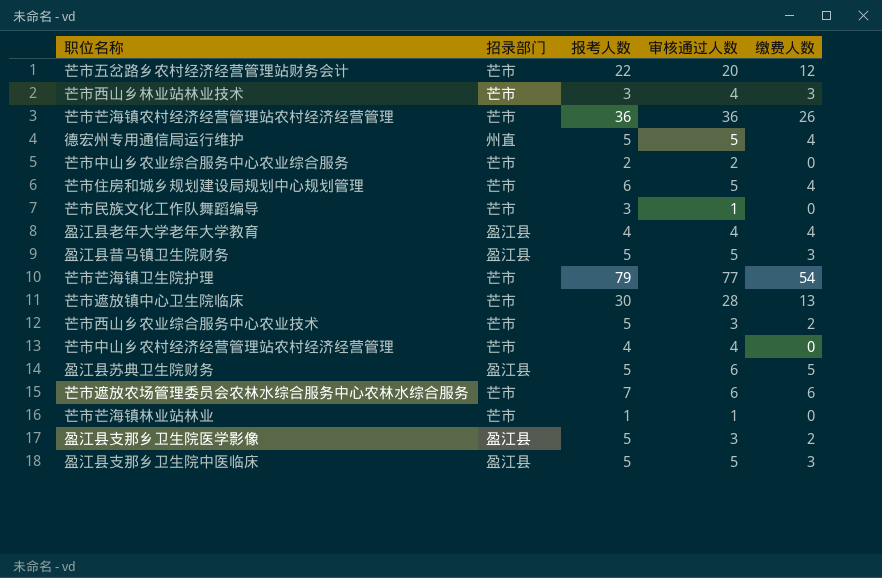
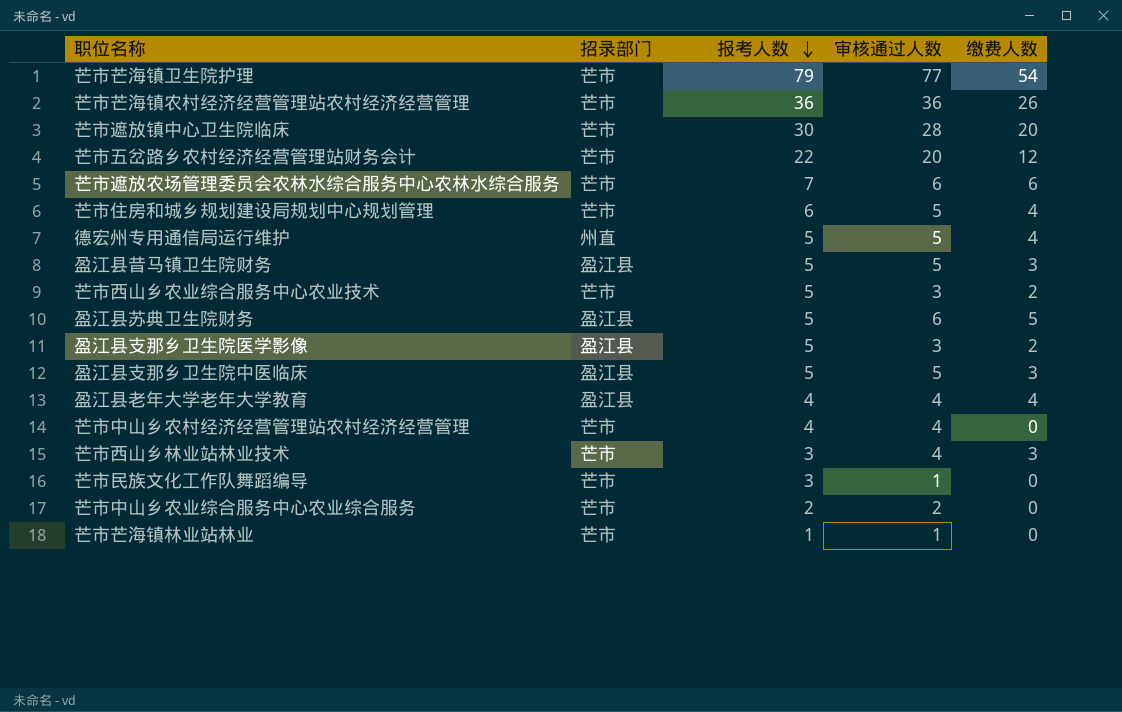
row order: none -> 报考人数 descending
芒市遮放镇中心卫生院临床 | 缴费人数: 13 -> 20

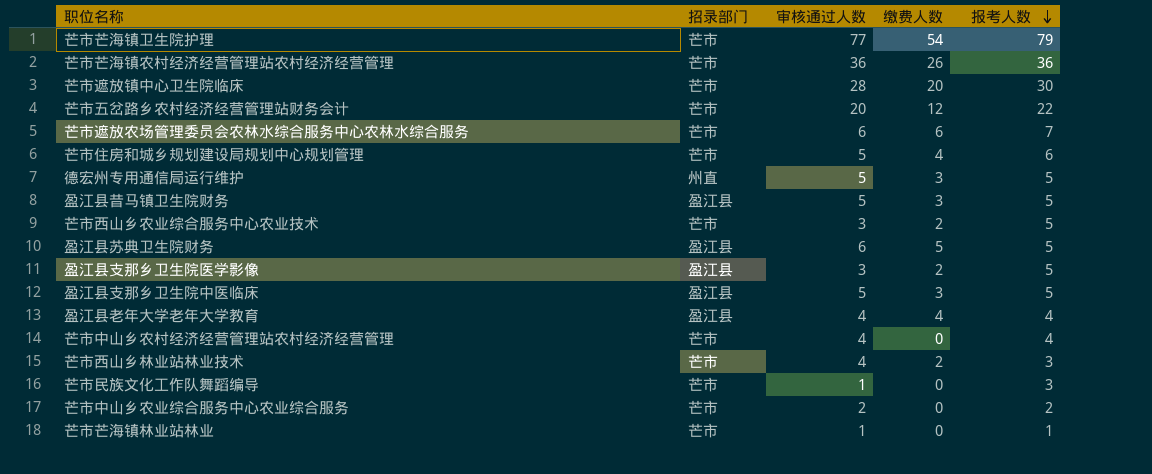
column 报考人数 | position: 3 -> 5
德宏州专用通信局运行维护 | 缴费人数: 4 -> 3
芒市西山乡林业站林业技术 | 缴费人数: 3 -> 2

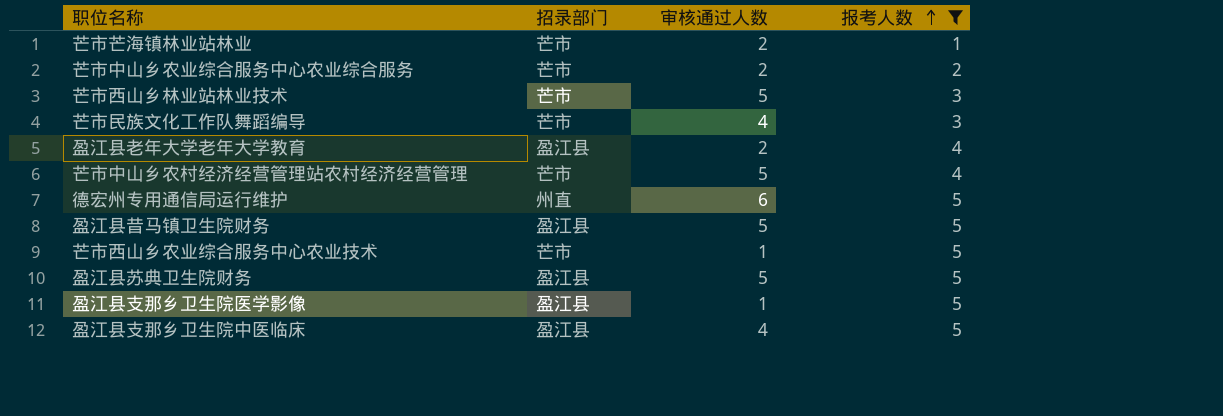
filter: none -> 报考人数 <= 5
row order: 报考人数 descending -> 报考人数 ascending
column 缴费人数 | position: 4 -> none
芒市芒海镇林业站林业 | 审核通过人数: 1 -> 2
芒市西山乡林业站林业技术 | 审核通过人数: 4 -> 5
芒市民族文化工作队舞蹈编导 | 审核通过人数: 1 -> 4
盈江县老年大学老年大学教育 | 审核通过人数: 4 -> 2
芒市中山乡农村经济经营管理站农村经济经营管理 | 审核通过人数: 4 -> 5
德宏州专用通信局运行维护 | 审核通过人数: 5 -> 6
芒市西山乡农业综合服务中心农业技术 | 审核通过人数: 3 -> 1
盈江县苏典卫生院财务 | 审核通过人数: 6 -> 5
盈江县支那乡卫生院医学影像 | 审核通过人数: 3 -> 1
盈江县支那乡卫生院中医临床 | 审核通过人数: 5 -> 4

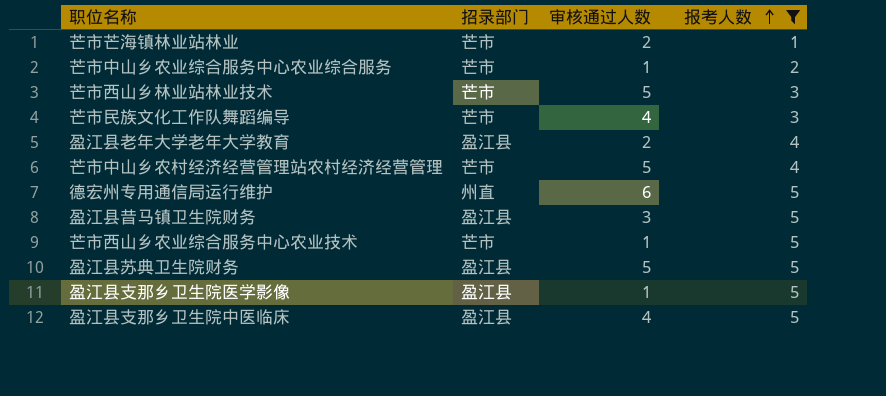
芒市中山乡农业综合服务中心农业综合服务 | 审核通过人数: 2 -> 1
盈江县昔马镇卫生院财务 | 审核通过人数: 5 -> 3

